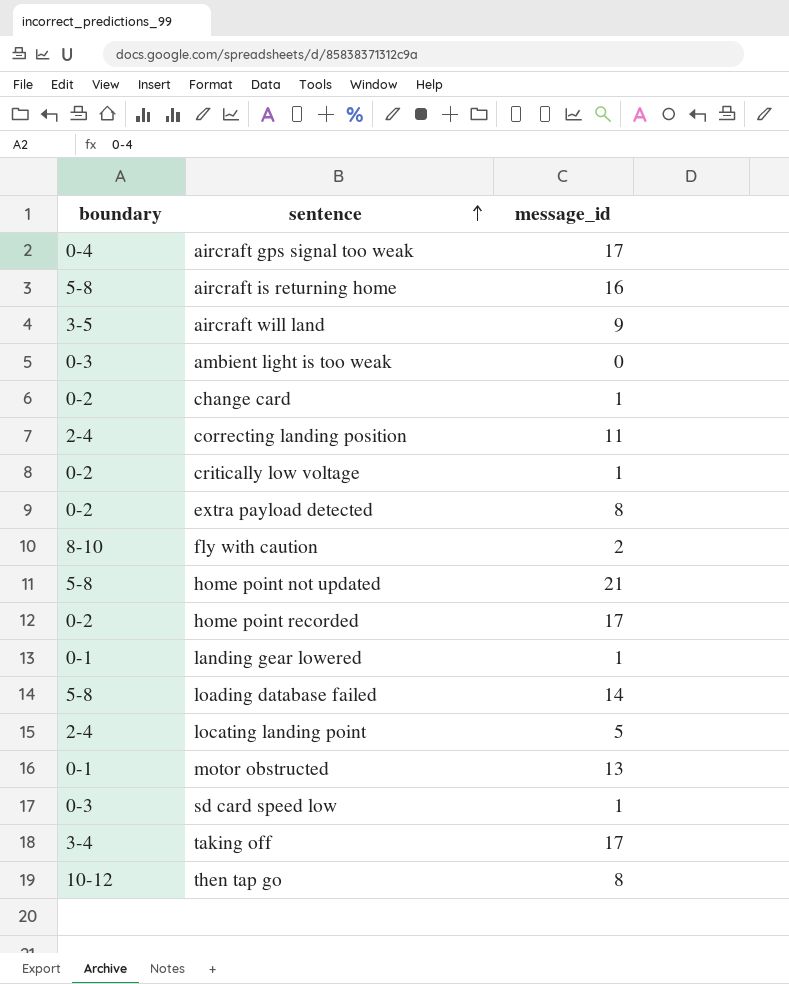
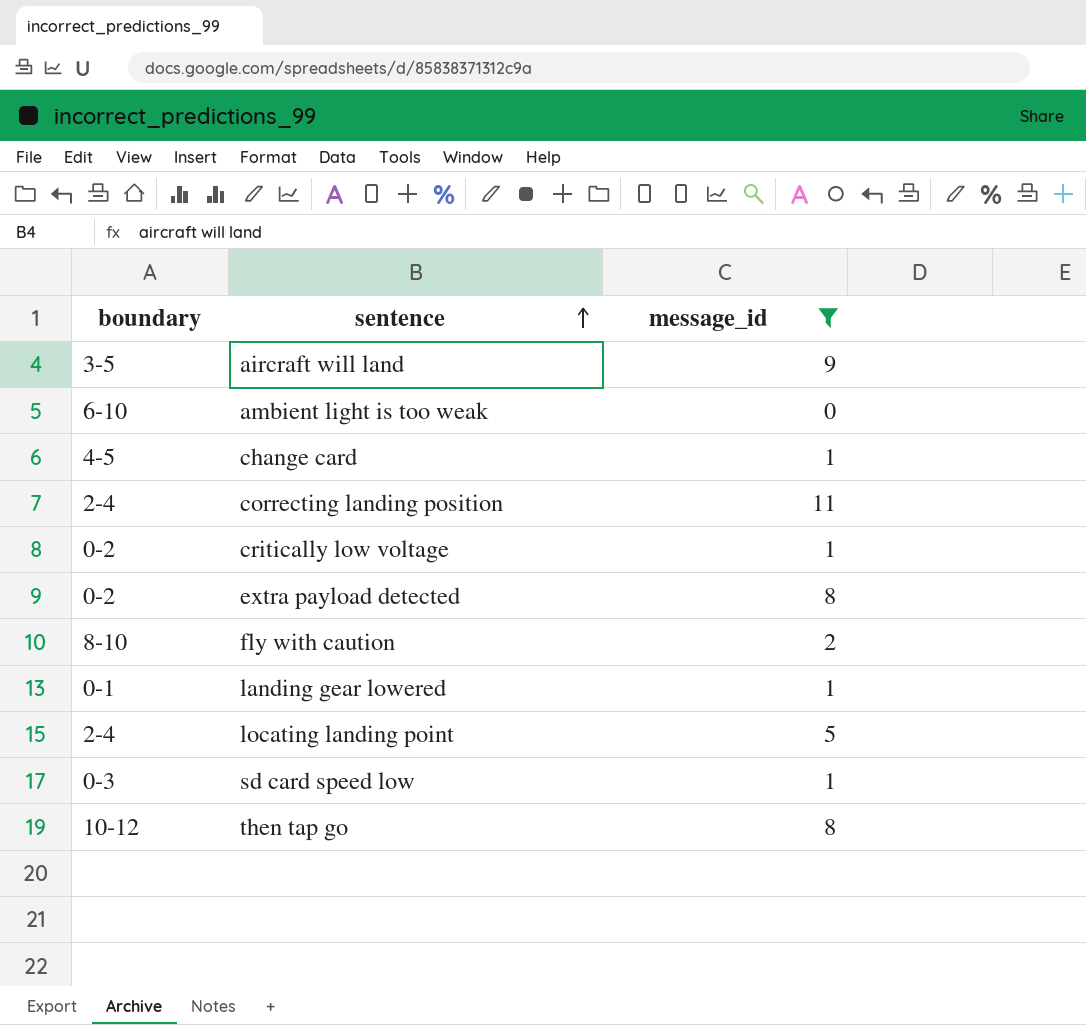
filter: none -> message_id <= 11
ambient light is too weak | boundary: 0-3 -> 6-10
change card | boundary: 0-2 -> 4-5

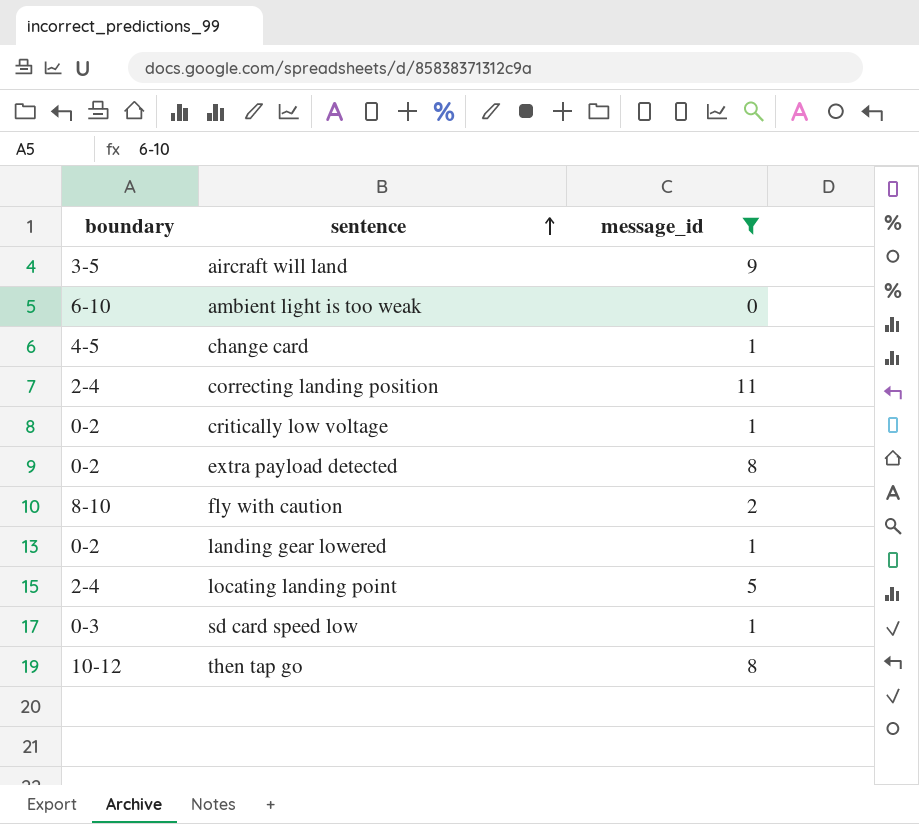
landing gear lowered | boundary: 0-1 -> 0-2

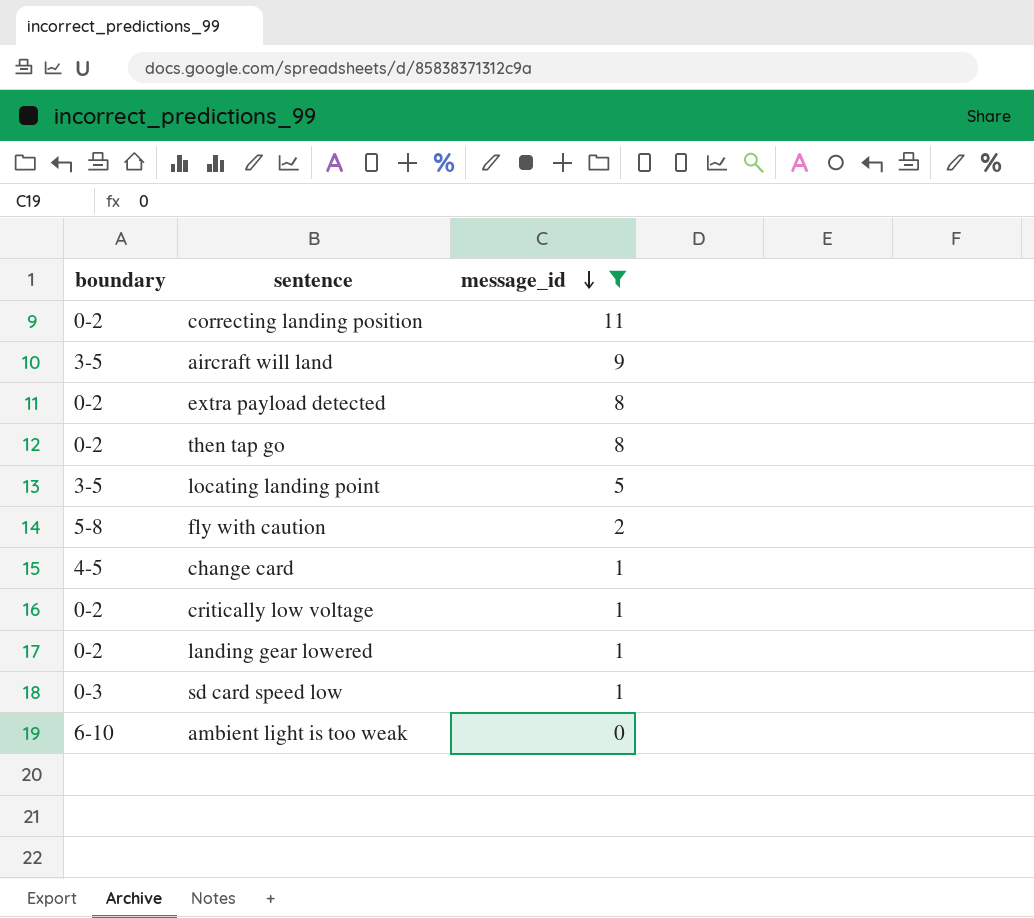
row order: sentence ascending -> message_id descending
correcting landing position | boundary: 2-4 -> 0-2
then tap go | boundary: 10-12 -> 0-2
locating landing point | boundary: 2-4 -> 3-5
fly with caution | boundary: 8-10 -> 5-8

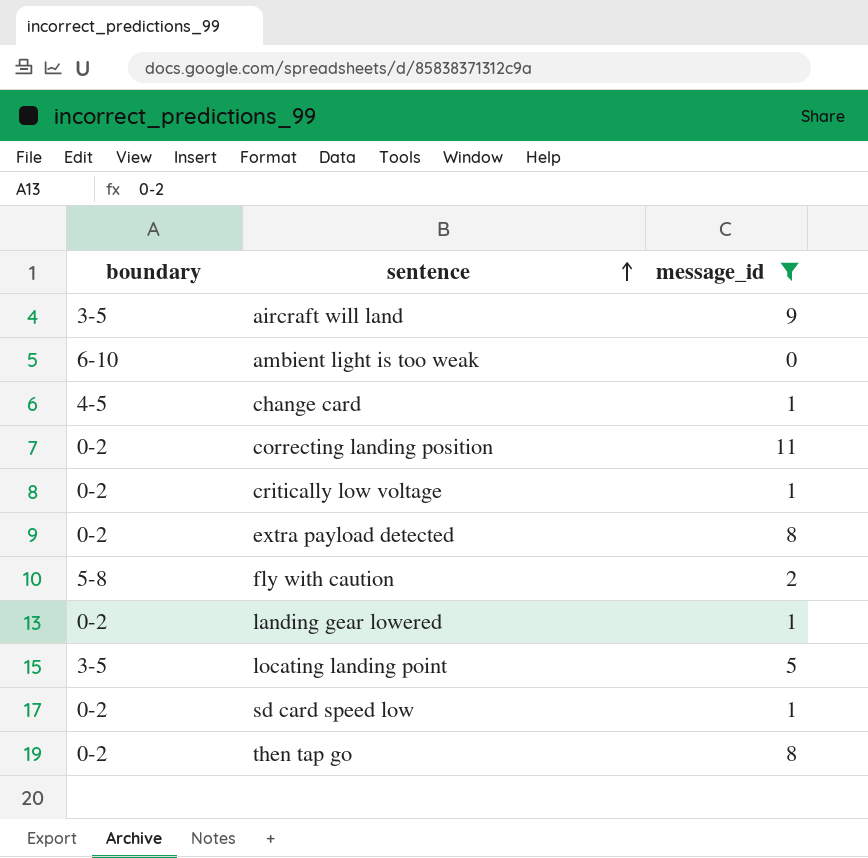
row order: message_id descending -> sentence ascending
sd card speed low | boundary: 0-3 -> 0-2

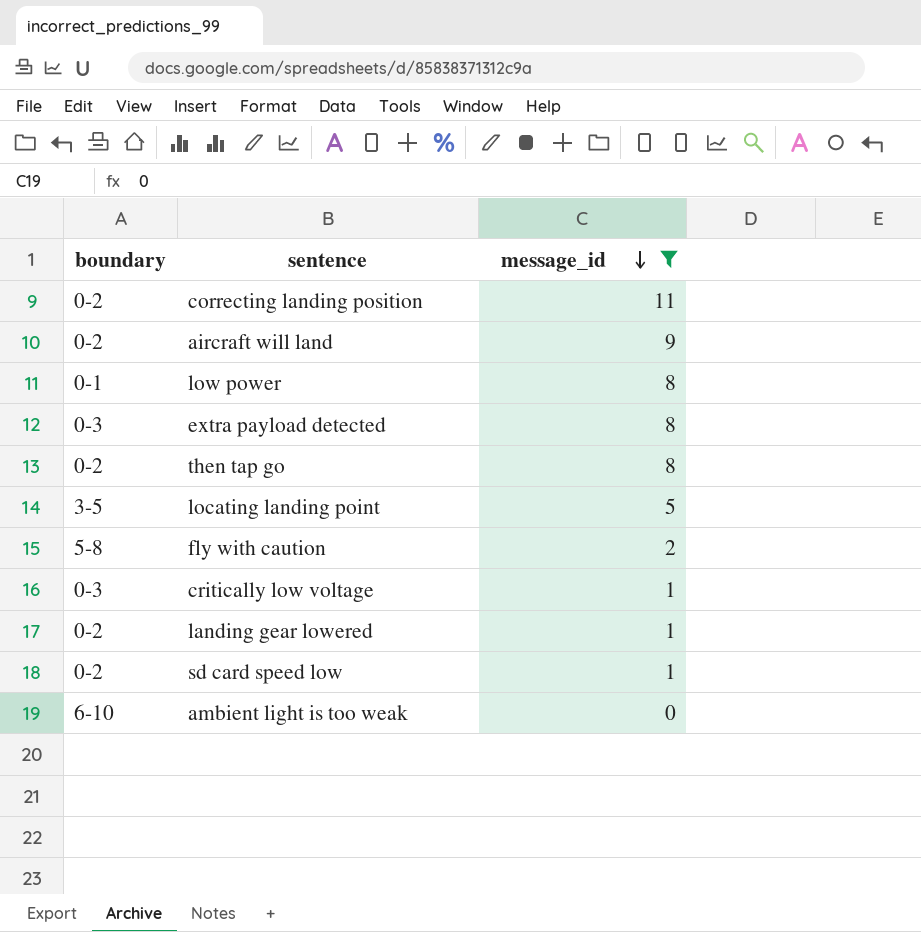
row order: sentence ascending -> message_id descending
row change card: 4-5 | 1 -> none
aircraft will land | boundary: 3-5 -> 0-2
row low power: none -> 0-1 | 8
extra payload detected | boundary: 0-2 -> 0-3
critically low voltage | boundary: 0-2 -> 0-3

